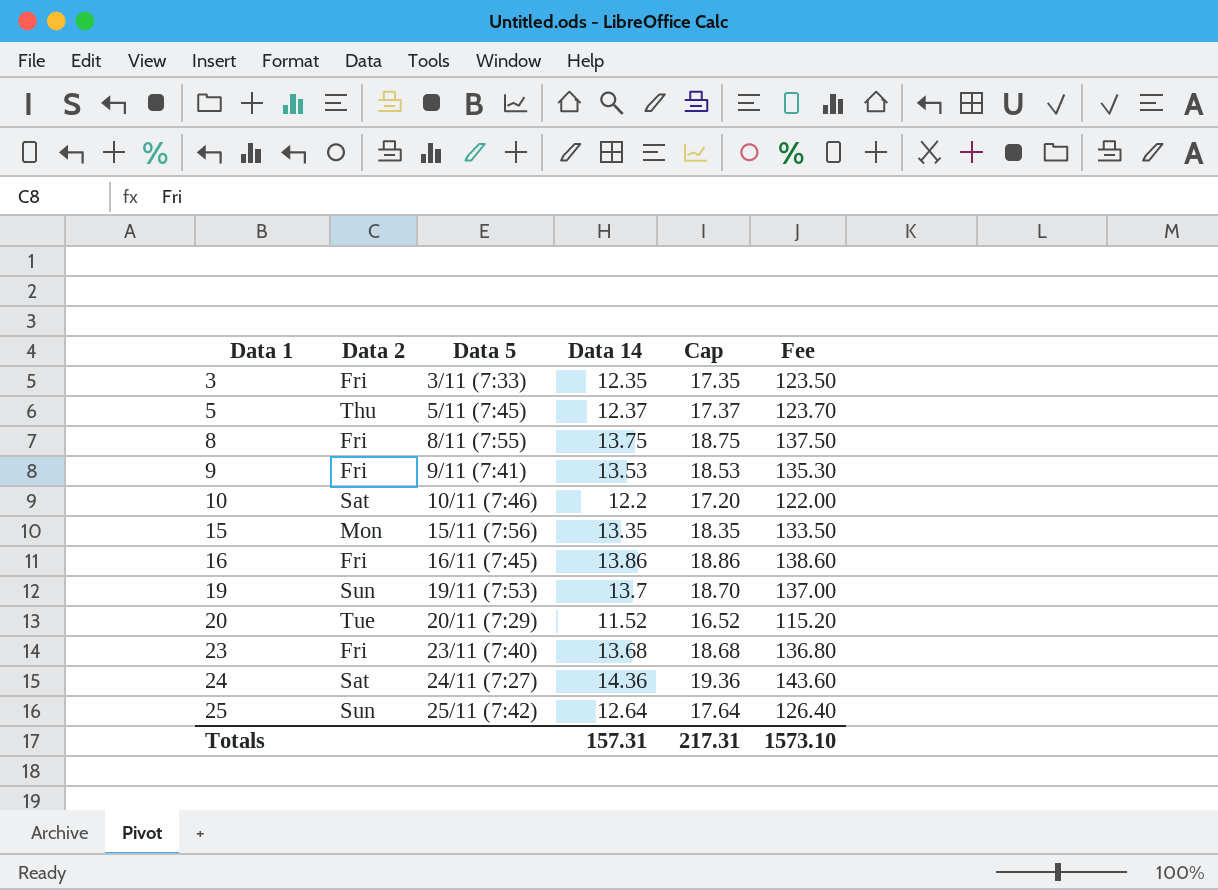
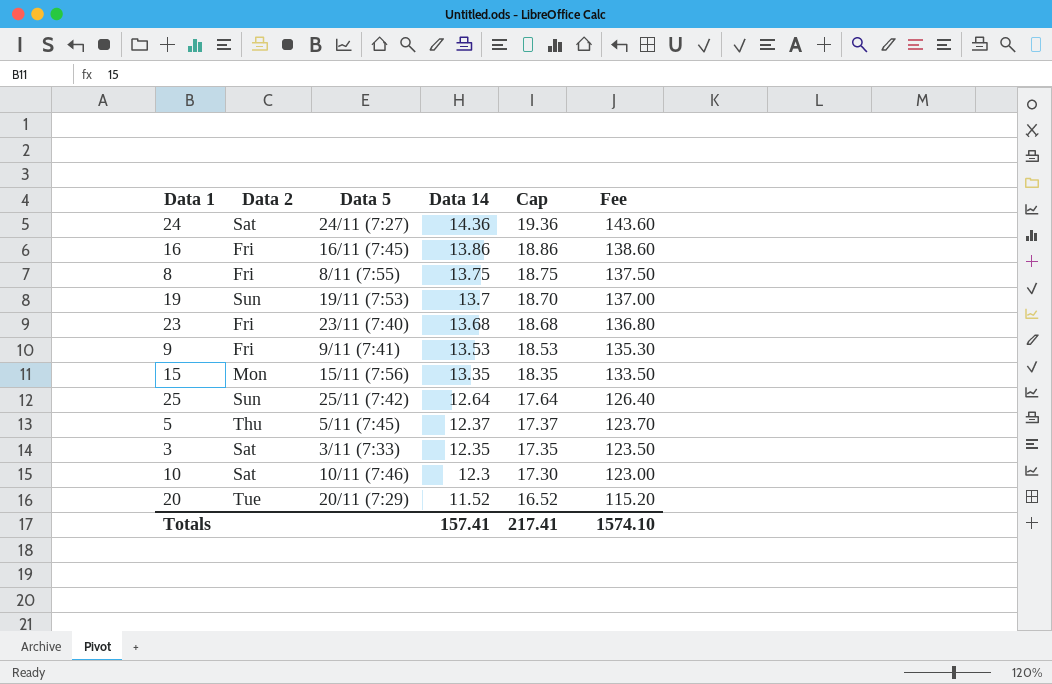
row order: Data 1 ascending -> Data 14 descending
3 | Data 2: Fri -> Sat
10 | Data 14: 12.2 -> 12.3
10 | Cap: 17.20 -> 17.30
10 | Fee: 122.00 -> 123.00
Totals | Data 14: 157.31 -> 157.41
Totals | Cap: 217.31 -> 217.41
Totals | Fee: 1573.10 -> 1574.10

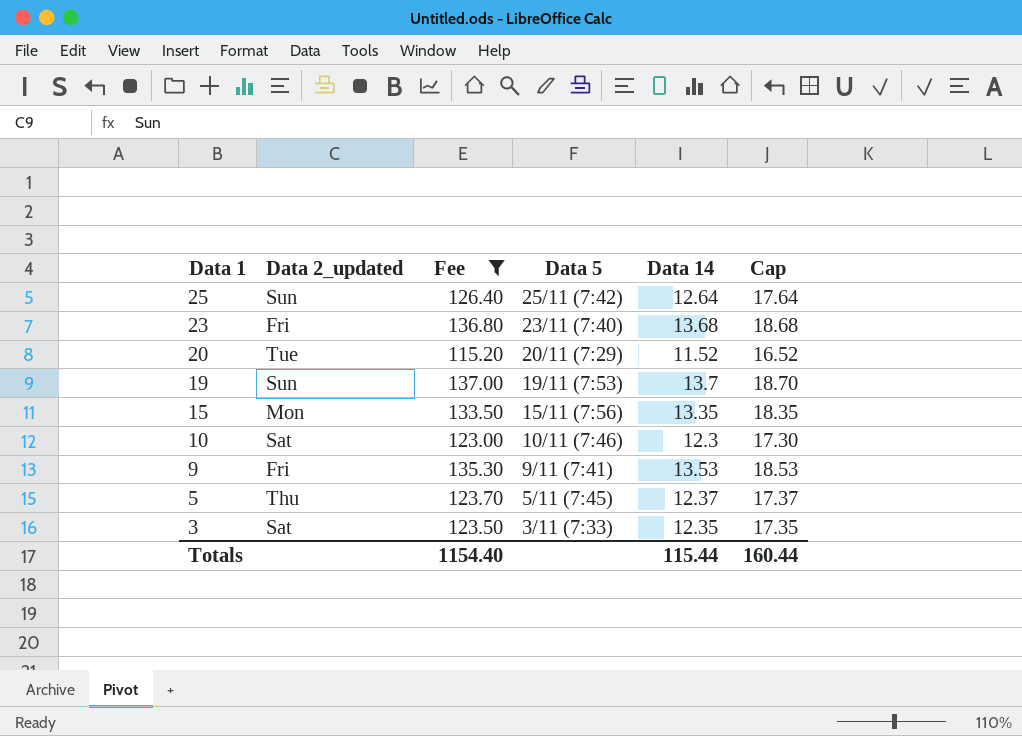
filter: none -> Fee <= 137.00
row order: Data 14 descending -> Data 1 descending
column name: Data 2 -> Data 2_updated
column Fee | position: 6 -> 3
Totals | Fee: 1574.10 -> 1154.40
Totals | Data 14: 157.41 -> 115.44
Totals | Cap: 217.41 -> 160.44

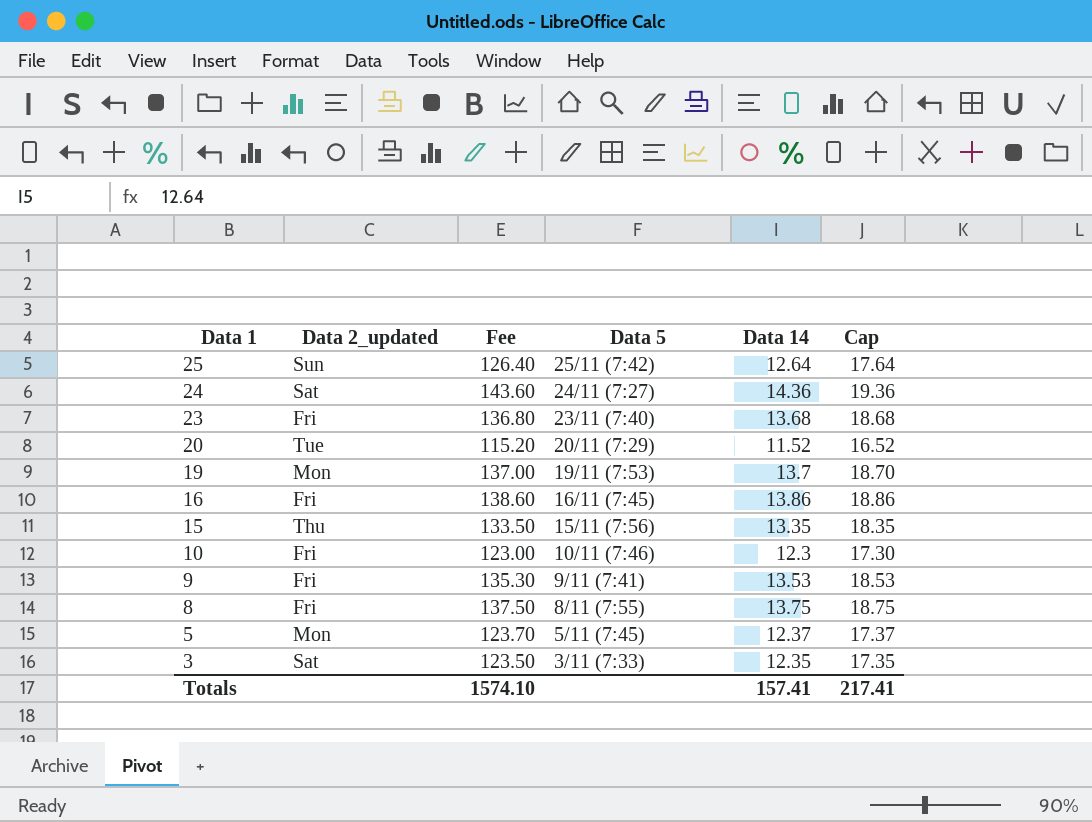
filter: Fee <= 137.00 -> none
19 | Data 2_updated: Sun -> Mon
15 | Data 2_updated: Mon -> Thu
10 | Data 2_updated: Sat -> Fri
5 | Data 2_updated: Thu -> Mon
Totals | Fee: 1154.40 -> 1574.10
Totals | Data 14: 115.44 -> 157.41
Totals | Cap: 160.44 -> 217.41

